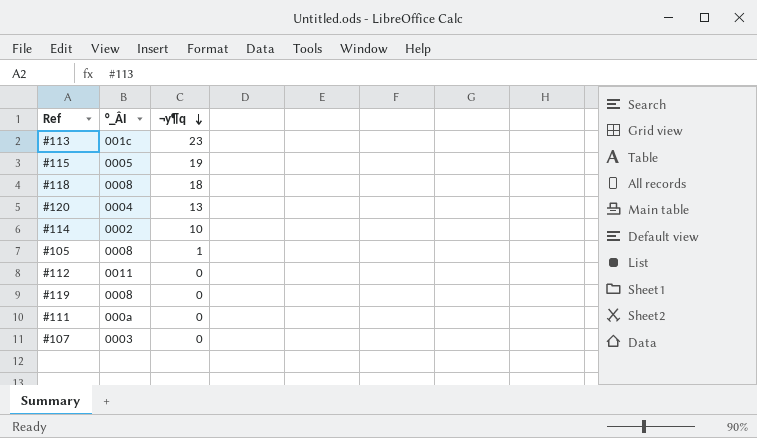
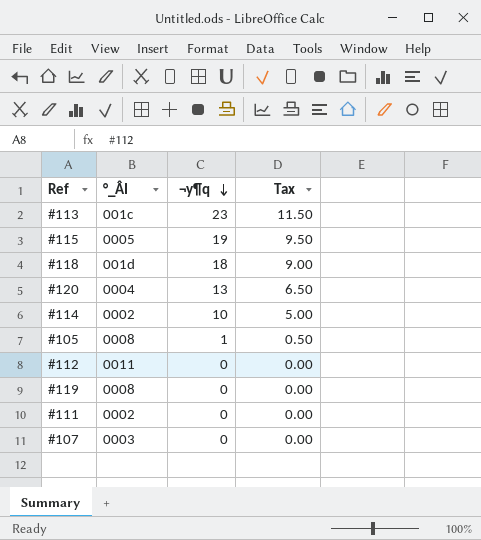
column Tax | formula: none -> [¬y¶q] * 0.5
#118 | °_ÂI: 0008 -> 001d
#111 | °_ÂI: 000a -> 0002

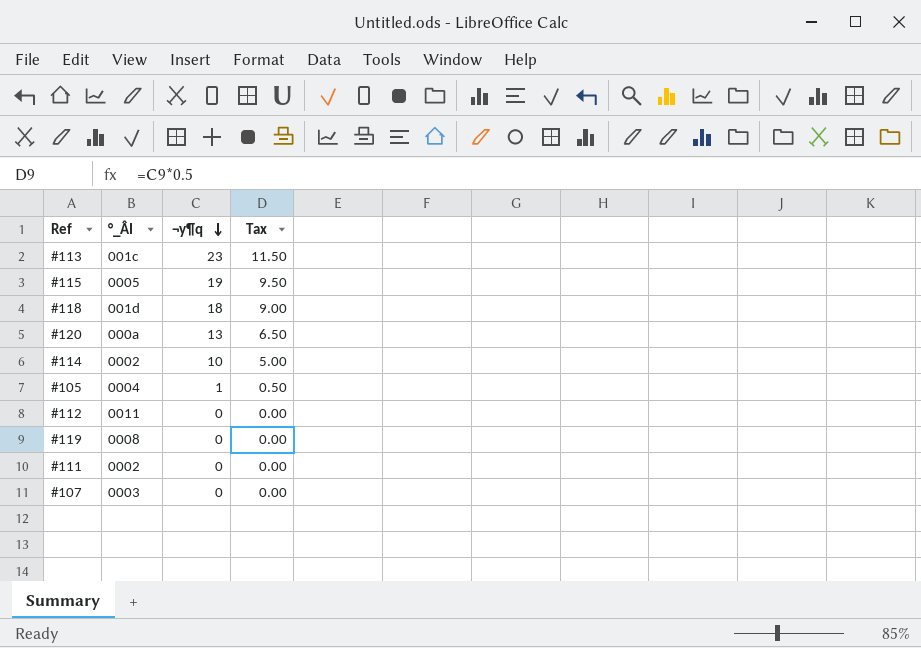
#120 | °_ÂI: 0004 -> 000a
#105 | °_ÂI: 0008 -> 0004

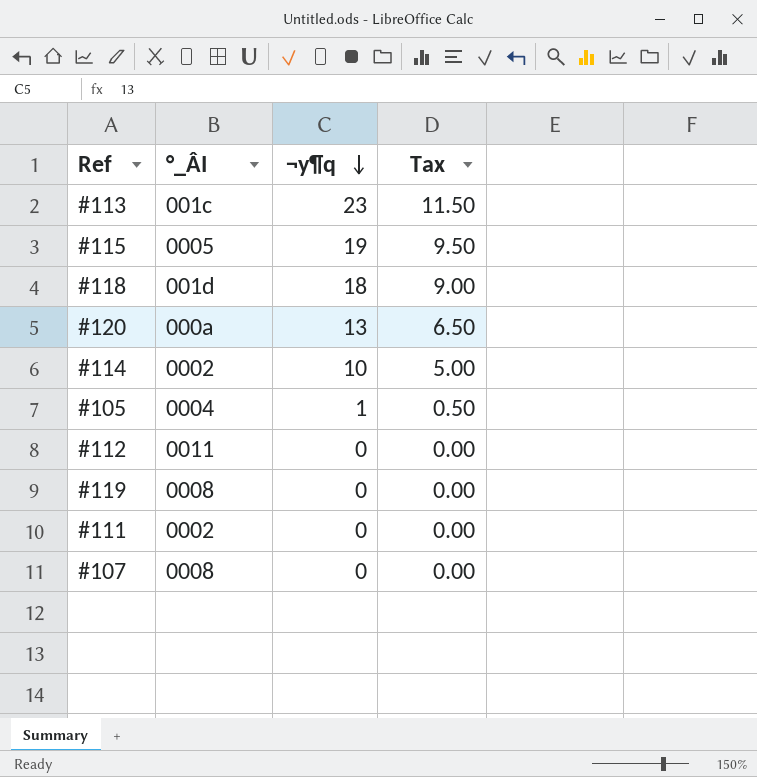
#107 | °_ÂI: 0003 -> 0008

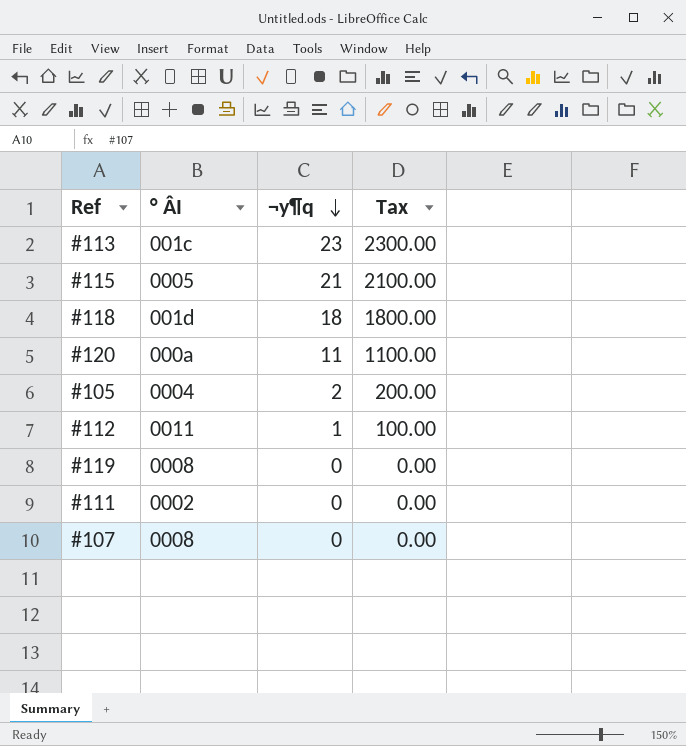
column name: °_ÂI -> ° ÂI
column Tax | formula: [¬y¶q] * 0.5 -> [¬y¶q] * 100
row #114: 0002 | 10 | 5.00 -> none
#115 | ¬y¶q: 19 -> 21
#120 | ¬y¶q: 13 -> 11
#105 | ¬y¶q: 1 -> 2
#112 | ¬y¶q: 0 -> 1

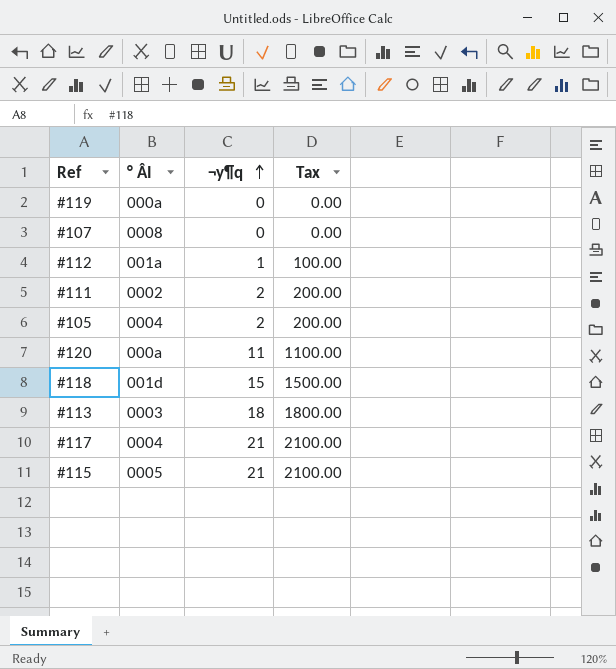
row order: ¬y¶q descending -> ¬y¶q ascending
#119 | ° ÂI: 0008 -> 000a
#112 | ° ÂI: 0011 -> 001a
#111 | ¬y¶q: 0 -> 2
#111 | Tax: 0.00 -> 200.00
#118 | ¬y¶q: 18 -> 15
#118 | Tax: 1800.00 -> 1500.00
#113 | ° ÂI: 001c -> 0003
#113 | ¬y¶q: 23 -> 18
#113 | Tax: 2300.00 -> 1800.00
row #117: none -> 0004 | 21 | 2100.00

